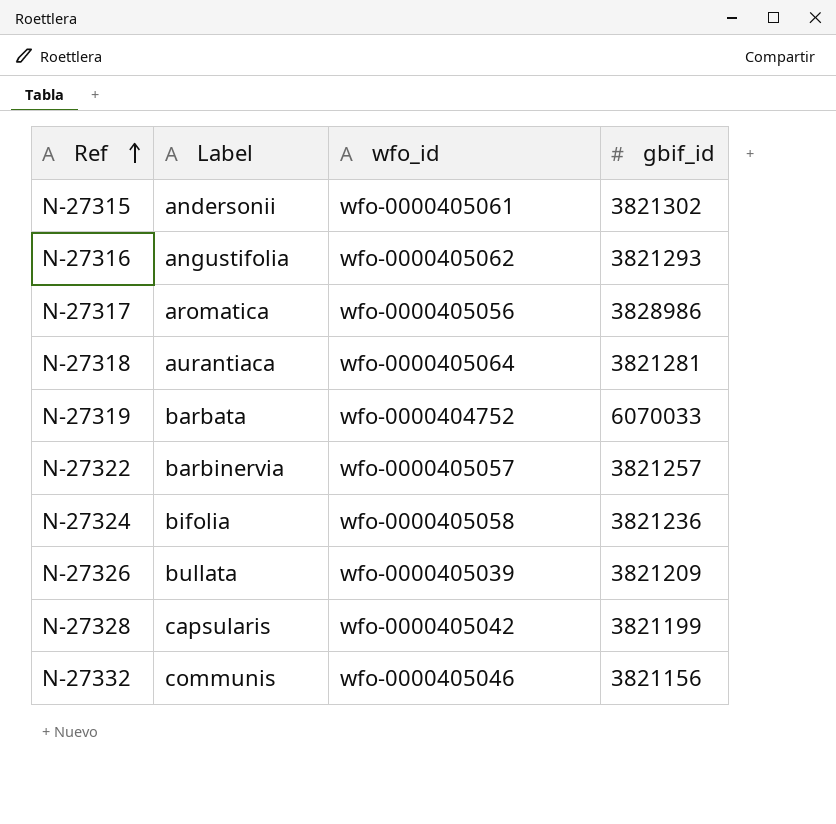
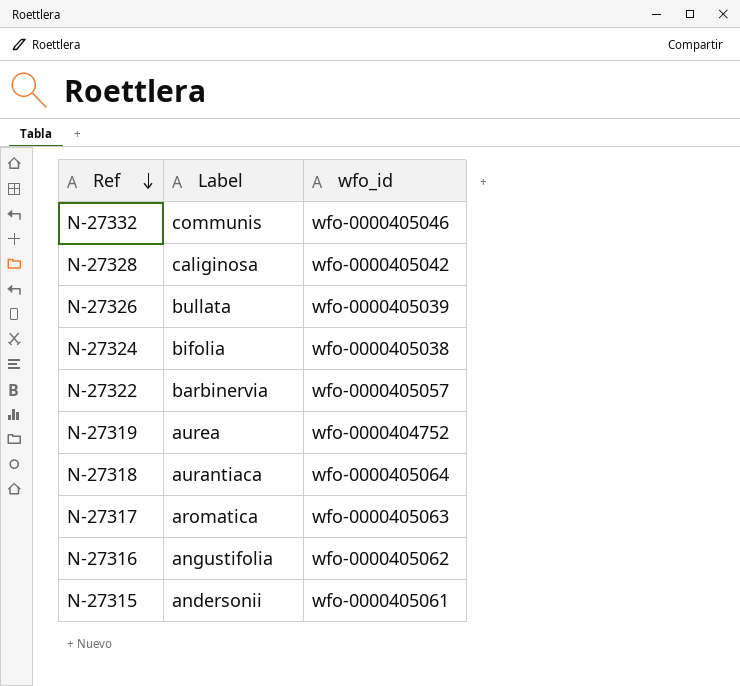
row order: Ref ascending -> Ref descending
column gbif_id | position: 4 -> none
N-27328 | Label: capsularis -> caliginosa
N-27324 | wfo_id: wfo-0000405058 -> wfo-0000405038
N-27319 | Label: barbata -> aurea
N-27317 | wfo_id: wfo-0000405056 -> wfo-0000405063

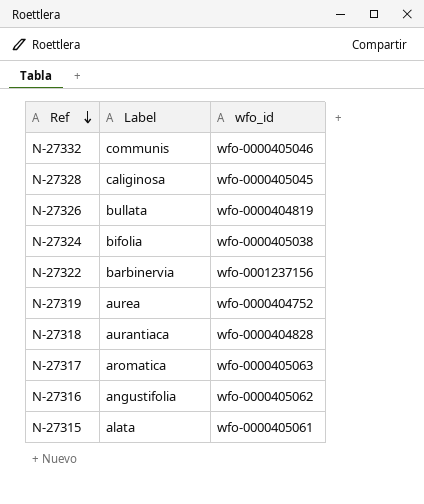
N-27328 | wfo_id: wfo-0000405042 -> wfo-0000405045
N-27326 | wfo_id: wfo-0000405039 -> wfo-0000404819
N-27322 | wfo_id: wfo-0000405057 -> wfo-0001237156
N-27318 | wfo_id: wfo-0000405064 -> wfo-0000404828
N-27315 | Label: andersonii -> alata

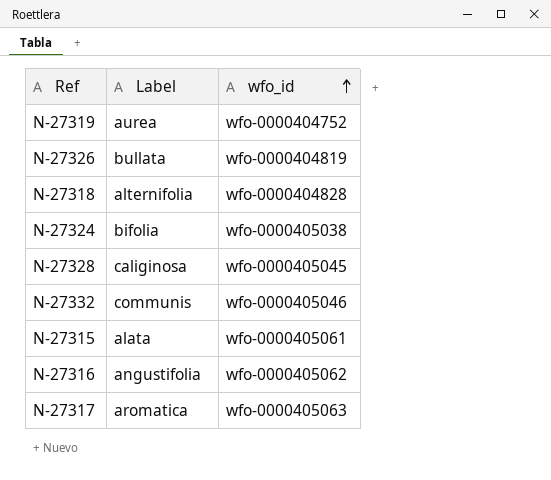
row order: Ref descending -> wfo_id ascending
row N-27322: barbinervia | wfo-0001237156 -> none
N-27318 | Label: aurantiaca -> alternifolia

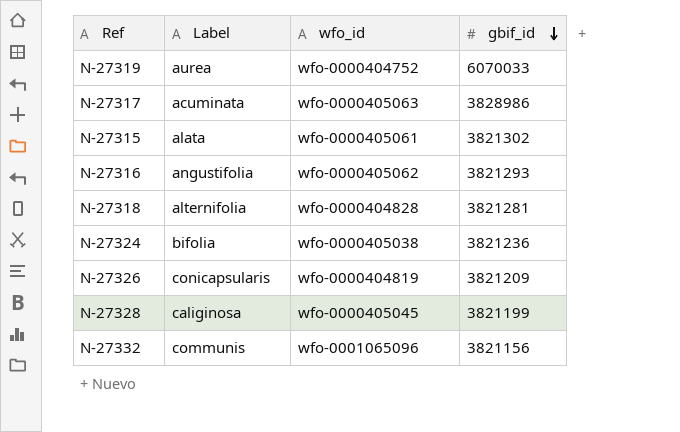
row order: wfo_id ascending -> gbif_id descending
column gbif_id | position: none -> 4
N-27317 | Label: aromatica -> acuminata
N-27326 | Label: bullata -> conicapsularis
N-27332 | wfo_id: wfo-0000405046 -> wfo-0001065096

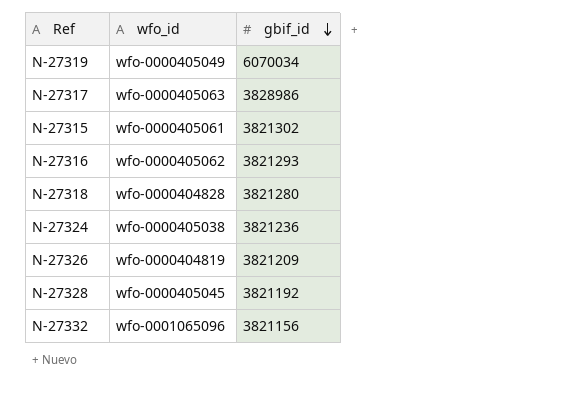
column Label | position: 2 -> none
N-27319 | wfo_id: wfo-0000404752 -> wfo-0000405049
N-27319 | gbif_id: 6070033 -> 6070034
N-27318 | gbif_id: 3821281 -> 3821280
N-27328 | gbif_id: 3821199 -> 3821192

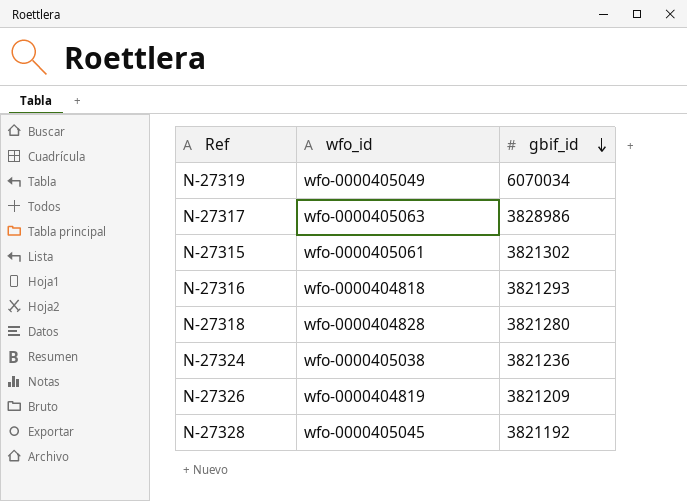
row N-27332: wfo-0001065096 | 3821156 -> none
N-27316 | wfo_id: wfo-0000405062 -> wfo-0000404818

